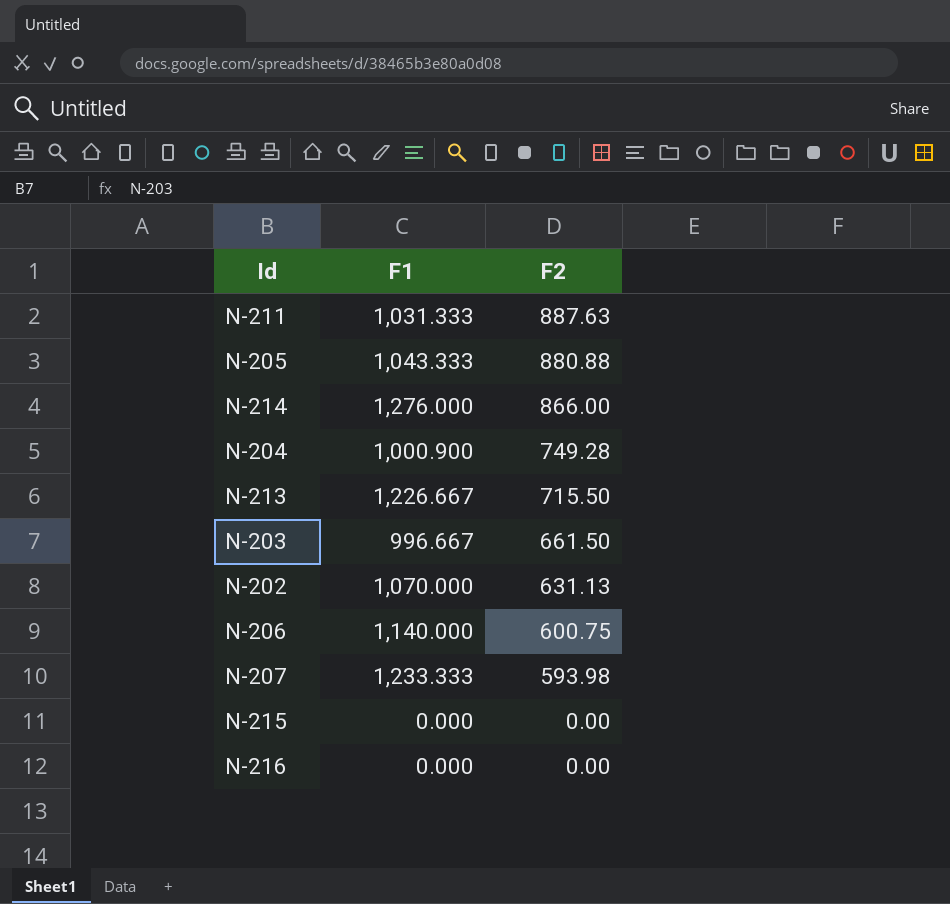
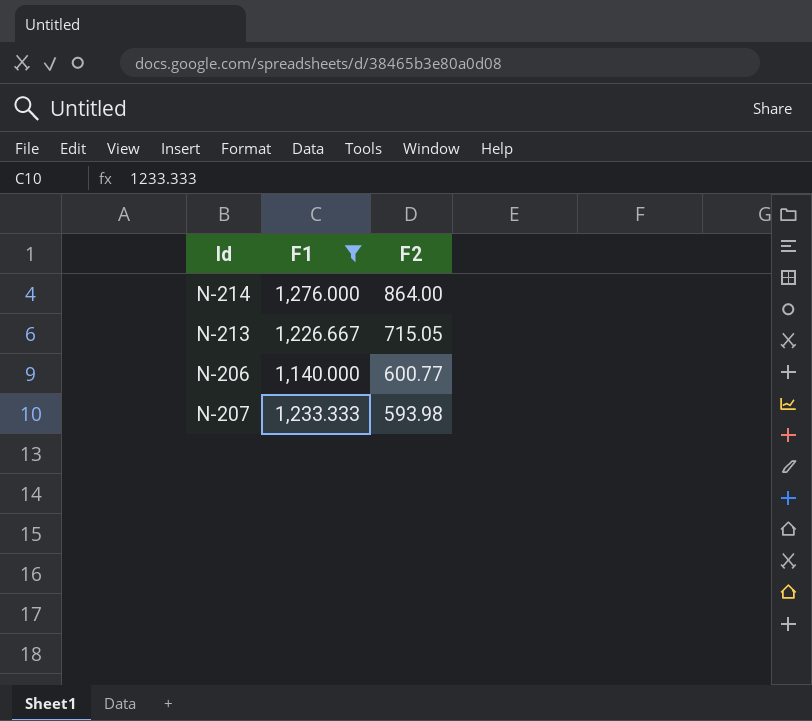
filter: none -> F1 >= 1,140.000
N-214 | F2: 866.00 -> 864.00
N-213 | F2: 715.50 -> 715.05
N-206 | F2: 600.75 -> 600.77

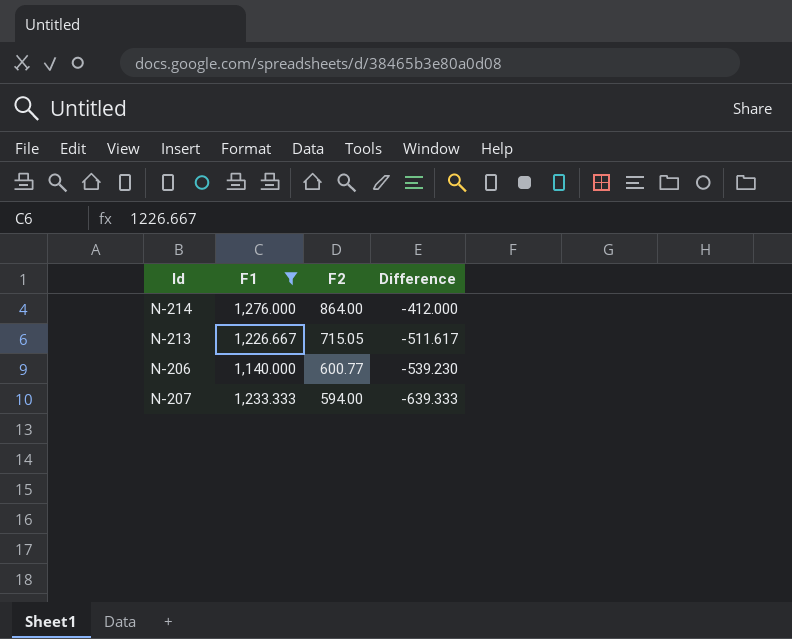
column Difference | formula: none -> [F2] - [F1]
N-207 | F2: 593.98 -> 594.00

